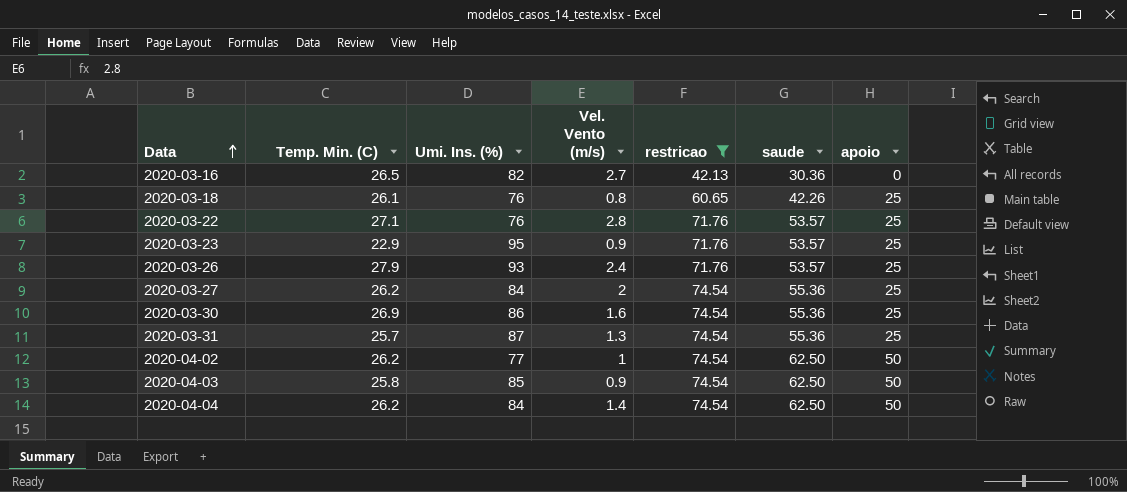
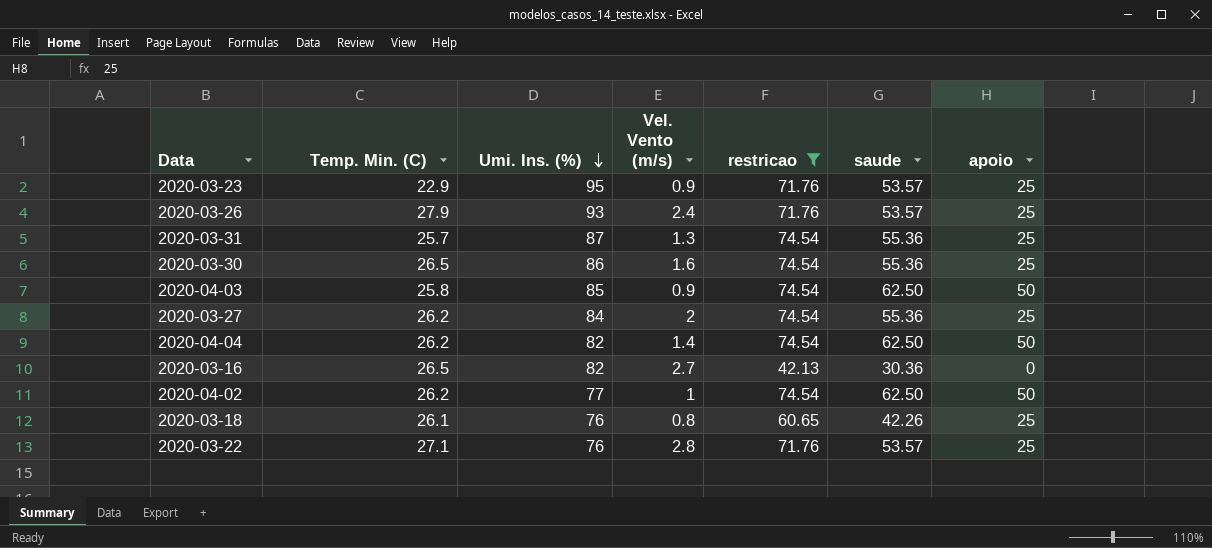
row order: Data ascending -> Umi. Ins. (%) descending
2020-03-30 | Temp. Min. (C): 26.9 -> 26.5
2020-04-04 | Umi. Ins. (%): 84 -> 82

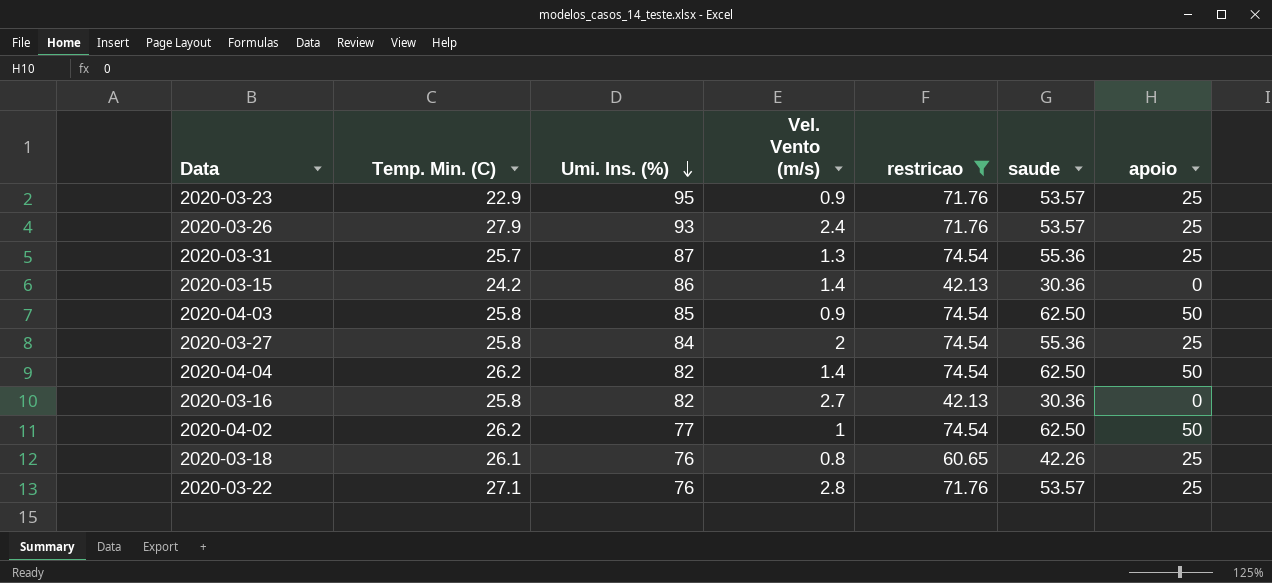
row 2020-03-30: 26.5 | 86 | 1.6 | 74.54 | 55.36 | 25 -> none
row 2020-03-15: none -> 24.2 | 86 | 1.4 | 42.13 | 30.36 | 0
2020-03-27 | Temp. Min. (C): 26.2 -> 25.8
2020-03-16 | Temp. Min. (C): 26.5 -> 25.8

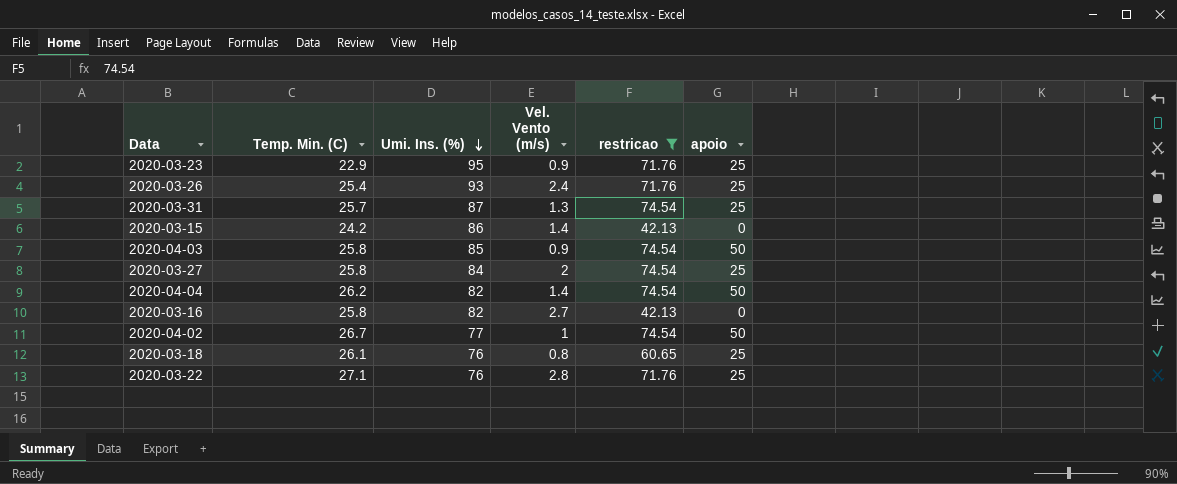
column saude | position: 6 -> none
2020-03-26 | Temp. Min. (C): 27.9 -> 25.4
2020-04-02 | Temp. Min. (C): 26.2 -> 26.7

